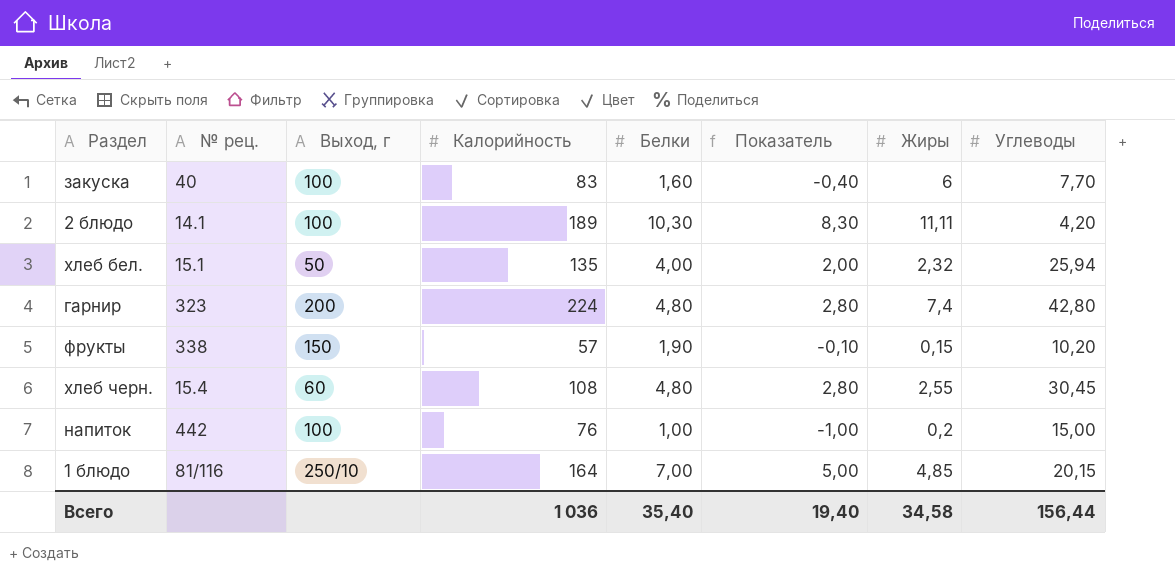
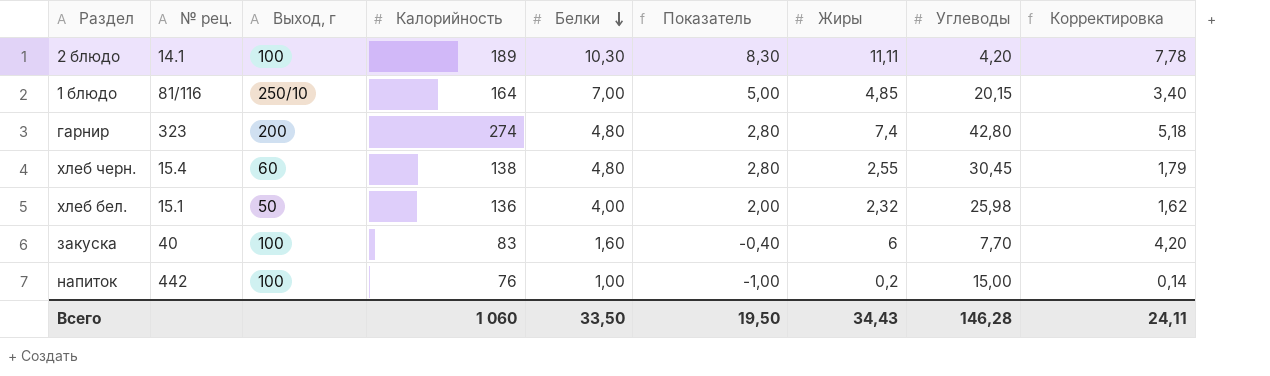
row order: none -> Белки descending
column Корректировка | formula: none -> [Жиры] * 0,7
row фрукты: 338 | 150 | 57 | 1,90 | -0,10 | 0,15 | 10,20 -> none
гарнир | Калорийность: 224 -> 274
хлеб черн. | Калорийность: 108 -> 138
хлеб бел. | Калорийность: 135 -> 136
хлеб бел. | Углеводы: 25,94 -> 25,98
Всего | Калорийность: 1 036 -> 1 060
Всего | Белки: 35,40 -> 33,50
Всего | Показатель: 19,40 -> 19,50
Всего | Жиры: 34,58 -> 34,43
Всего | Углеводы: 156,44 -> 146,28

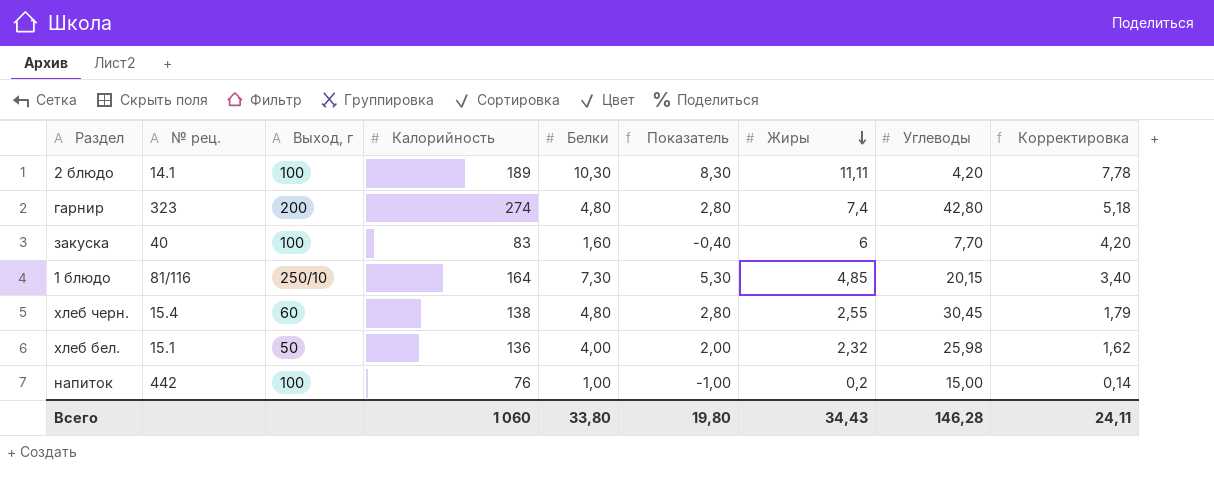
row order: Белки descending -> Жиры descending
1 блюдо | Белки: 7,00 -> 7,30
1 блюдо | Показатель: 5,00 -> 5,30
Всего | Белки: 33,50 -> 33,80
Всего | Показатель: 19,50 -> 19,80

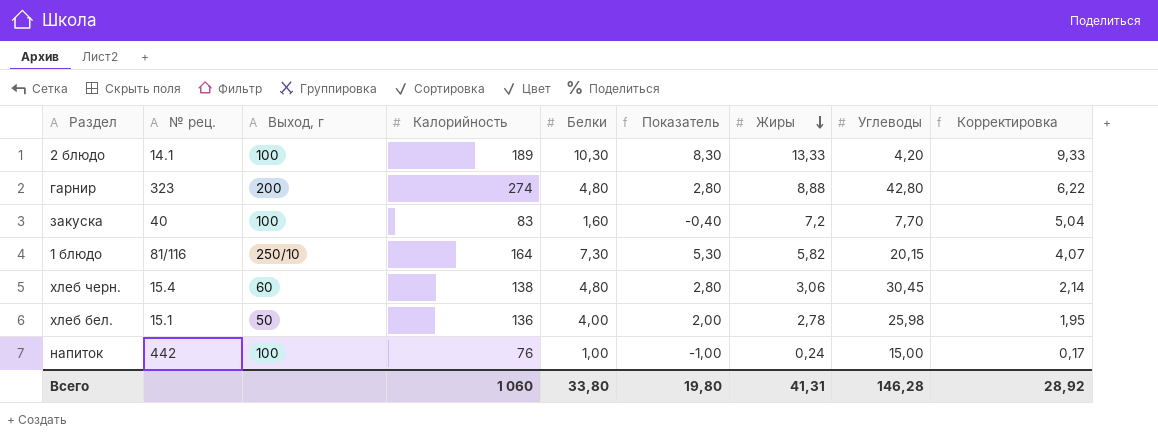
2 блюдо | Жиры: 11,11 -> 13,33
2 блюдо | Корректировка: 7,78 -> 9,33
гарнир | Жиры: 7,4 -> 8,88
гарнир | Корректировка: 5,18 -> 6,22
закуска | Жиры: 6 -> 7,2
закуска | Корректировка: 4,20 -> 5,04
1 блюдо | Жиры: 4,85 -> 5,82
1 блюдо | Корректировка: 3,40 -> 4,07
хлеб черн. | Жиры: 2,55 -> 3,06
хлеб черн. | Корректировка: 1,79 -> 2,14
хлеб бел. | Жиры: 2,32 -> 2,78
хлеб бел. | Корректировка: 1,62 -> 1,95
напиток | Жиры: 0,2 -> 0,24
напиток | Корректировка: 0,14 -> 0,17
Всего | Жиры: 34,43 -> 41,31
Всего | Корректировка: 24,11 -> 28,92

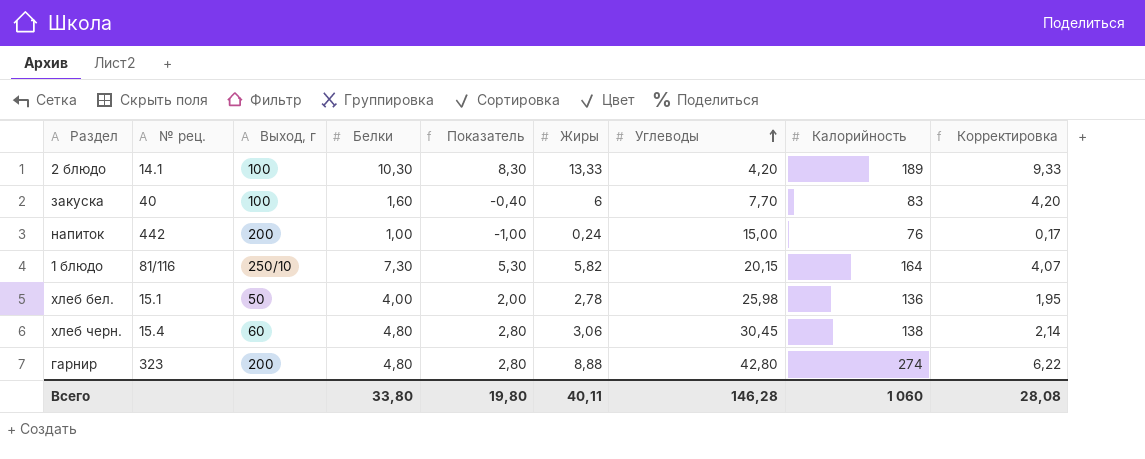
row order: Жиры descending -> Углеводы ascending
column Калорийность | position: 4 -> 8
закуска | Жиры: 7,2 -> 6
закуска | Корректировка: 5,04 -> 4,20
напиток | Выход, г: 100 -> 200
Всего | Жиры: 41,31 -> 40,11
Всего | Корректировка: 28,92 -> 28,08

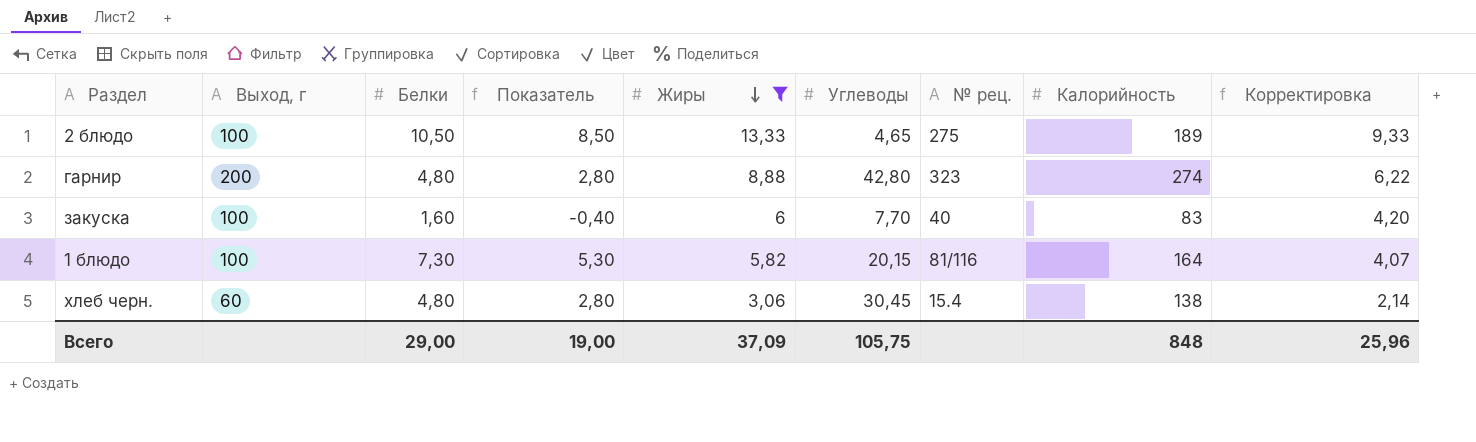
filter: none -> Жиры >= 3,06
row order: Углеводы ascending -> Жиры descending
column № рец. | position: 2 -> 7
2 блюдо | Белки: 10,30 -> 10,50
2 блюдо | Показатель: 8,30 -> 8,50
2 блюдо | Углеводы: 4,20 -> 4,65
2 блюдо | № рец.: 14.1 -> 275
1 блюдо | Выход, г: 250/10 -> 100
Всего | Белки: 33,80 -> 29,00
Всего | Показатель: 19,80 -> 19,00
Всего | Жиры: 40,11 -> 37,09
Всего | Углеводы: 146,28 -> 105,75
Всего | Калорийность: 1 060 -> 848
Всего | Корректировка: 28,08 -> 25,96

